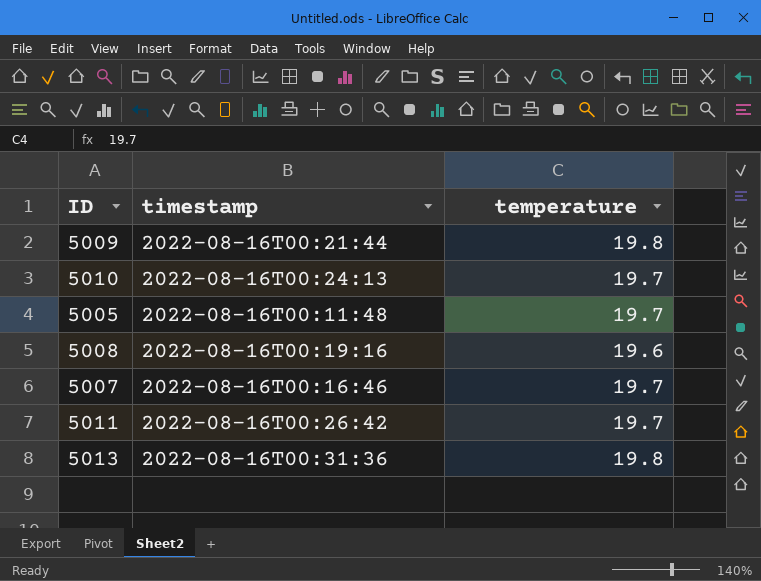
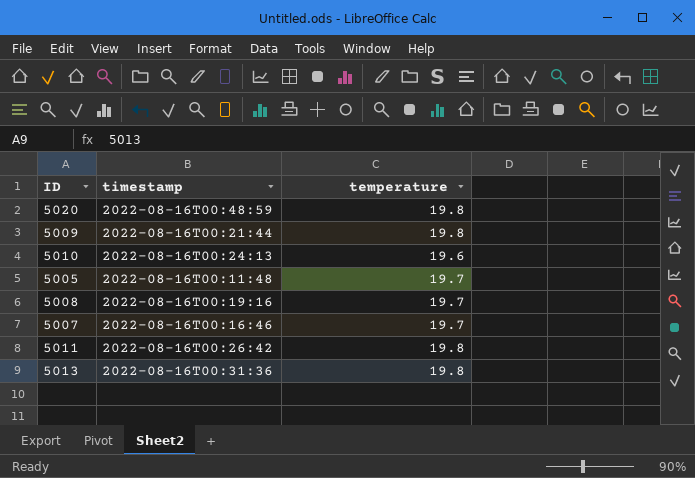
row 5020: none -> 2022-08-16T00:48:59 | 19.8
5010 | temperature: 19.7 -> 19.6
5008 | temperature: 19.6 -> 19.7
5011 | temperature: 19.7 -> 19.8

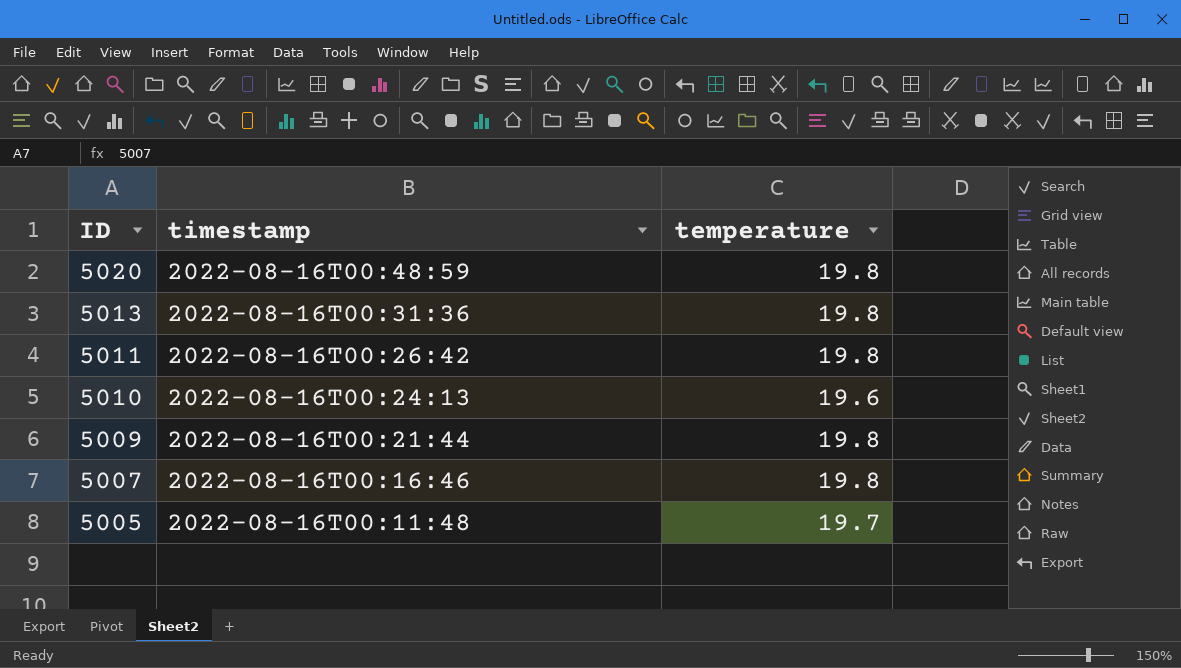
row order: none -> ID descending
row 5008: 2022-08-16T00:19:16 | 19.7 -> none
5007 | temperature: 19.7 -> 19.8

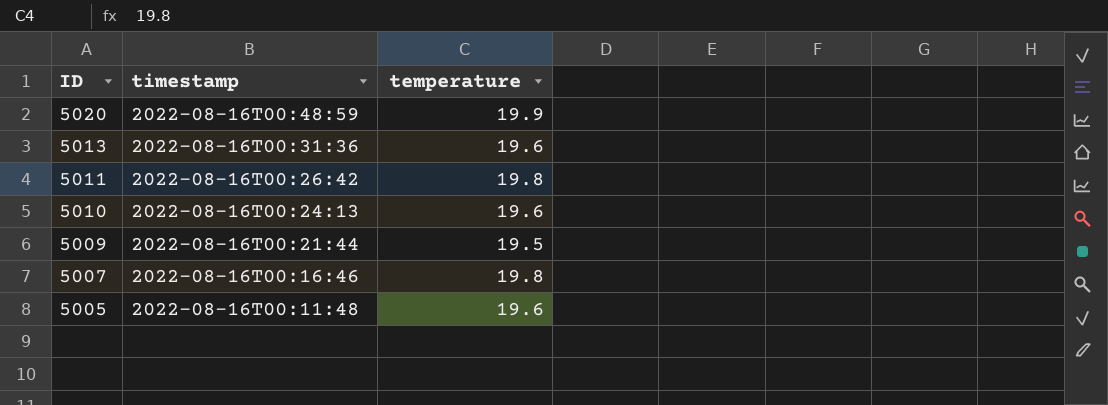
5020 | temperature: 19.8 -> 19.9
5013 | temperature: 19.8 -> 19.6
5009 | temperature: 19.8 -> 19.5
5005 | temperature: 19.7 -> 19.6

